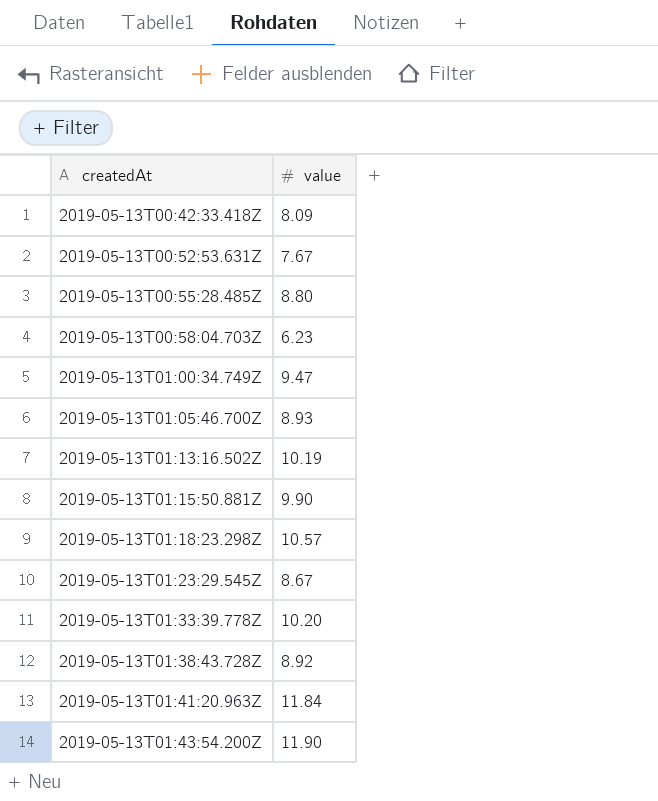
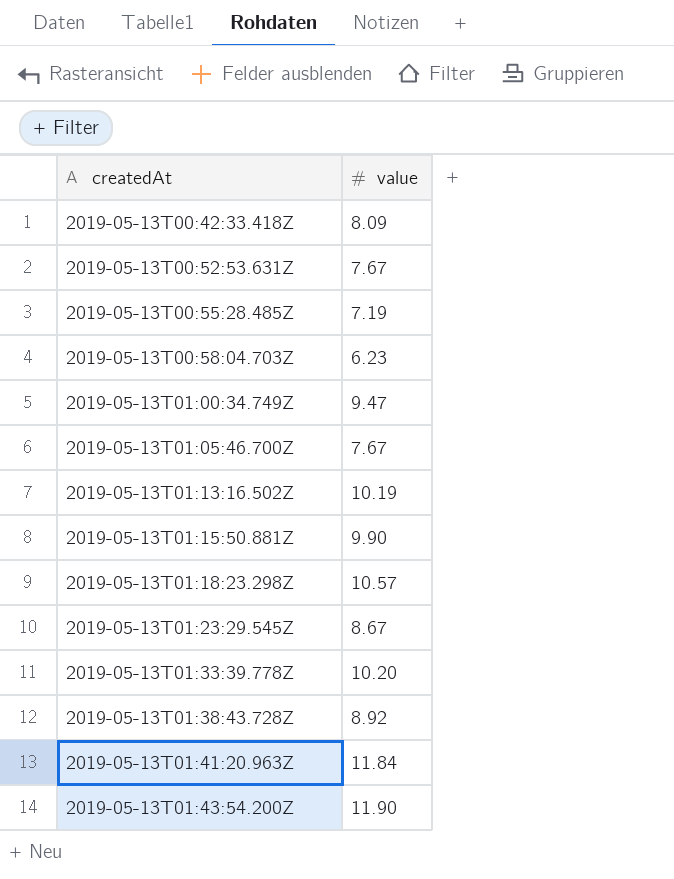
2019-05-13T00:55:28.485Z | value: 8.80 -> 7.19
2019-05-13T01:05:46.700Z | value: 8.93 -> 7.67

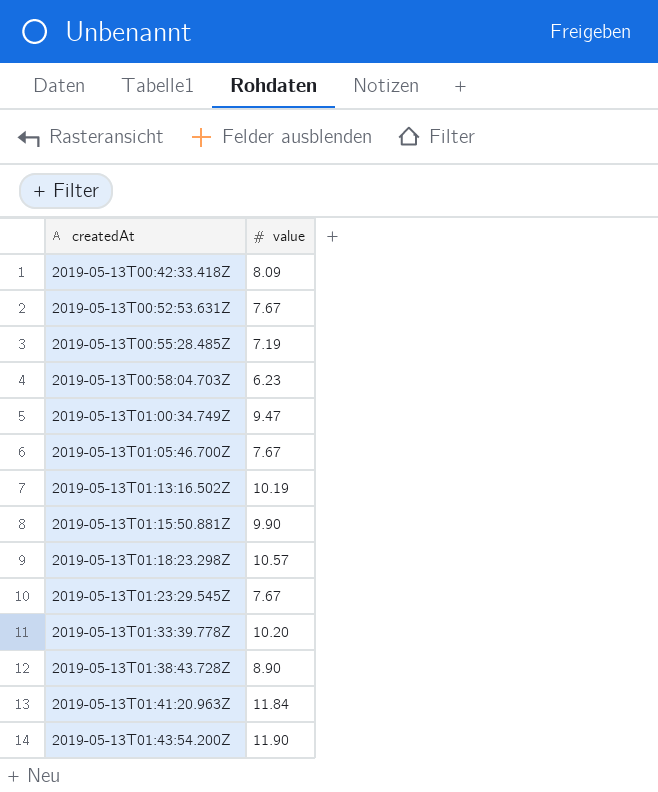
2019-05-13T01:23:29.545Z | value: 8.67 -> 7.67
2019-05-13T01:38:43.728Z | value: 8.92 -> 8.90

